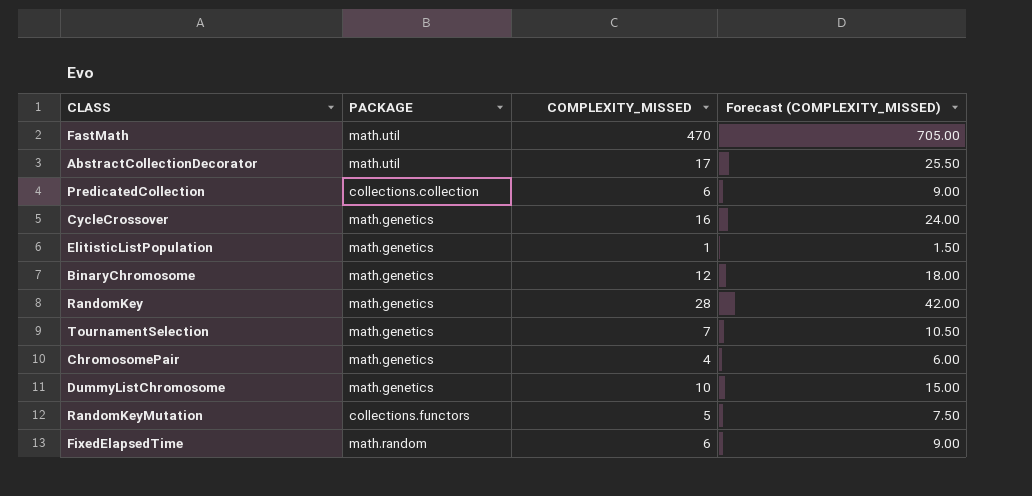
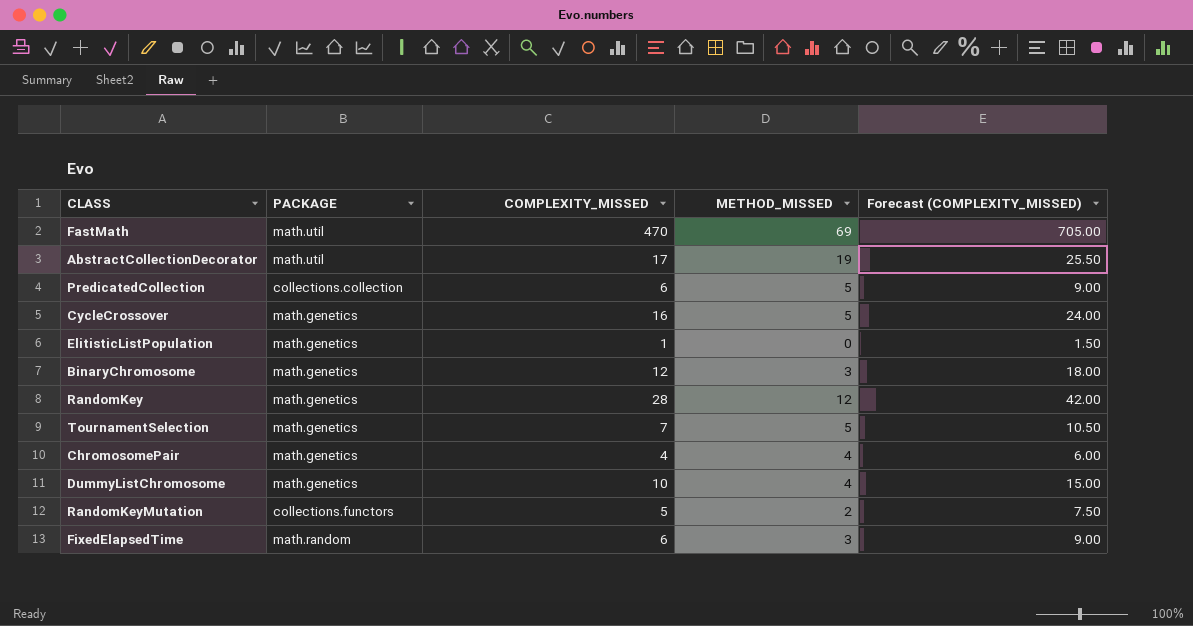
column METHOD_MISSED | position: none -> 4

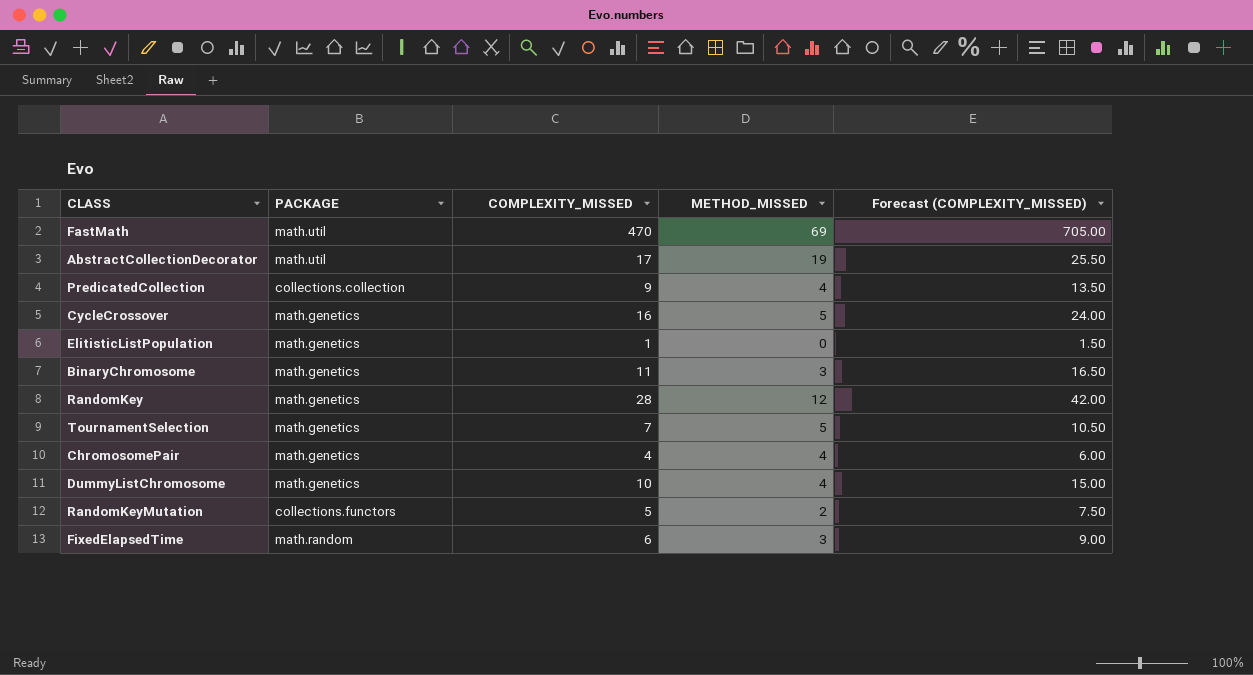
PredicatedCollection | COMPLEXITY_MISSED: 6 -> 9
PredicatedCollection | METHOD_MISSED: 5 -> 4
PredicatedCollection | Forecast (COMPLEXITY_MISSED): 9.00 -> 13.50
BinaryChromosome | COMPLEXITY_MISSED: 12 -> 11
BinaryChromosome | Forecast (COMPLEXITY_MISSED): 18.00 -> 16.50

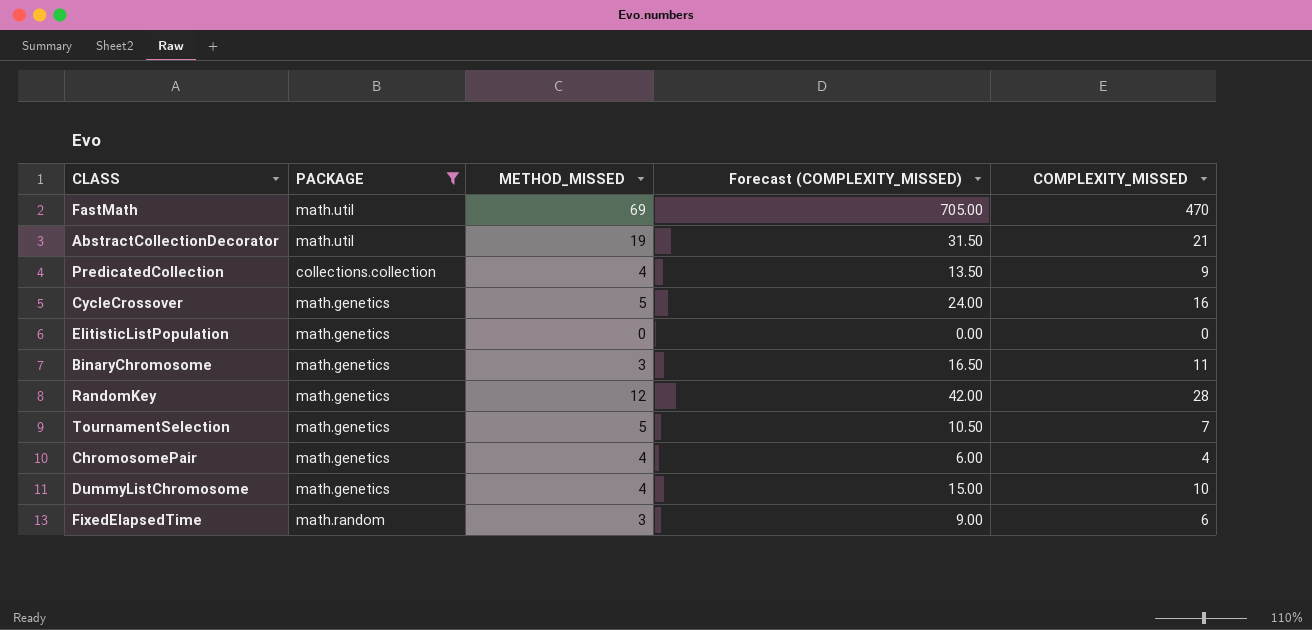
filter: none -> PACKAGE != collections.functors
column COMPLEXITY_MISSED | position: 3 -> 5
AbstractCollectionDecorator | Forecast (COMPLEXITY_MISSED): 25.50 -> 31.50
AbstractCollectionDecorator | COMPLEXITY_MISSED: 17 -> 21
ElitisticListPopulation | Forecast (COMPLEXITY_MISSED): 1.50 -> 0.00
ElitisticListPopulation | COMPLEXITY_MISSED: 1 -> 0

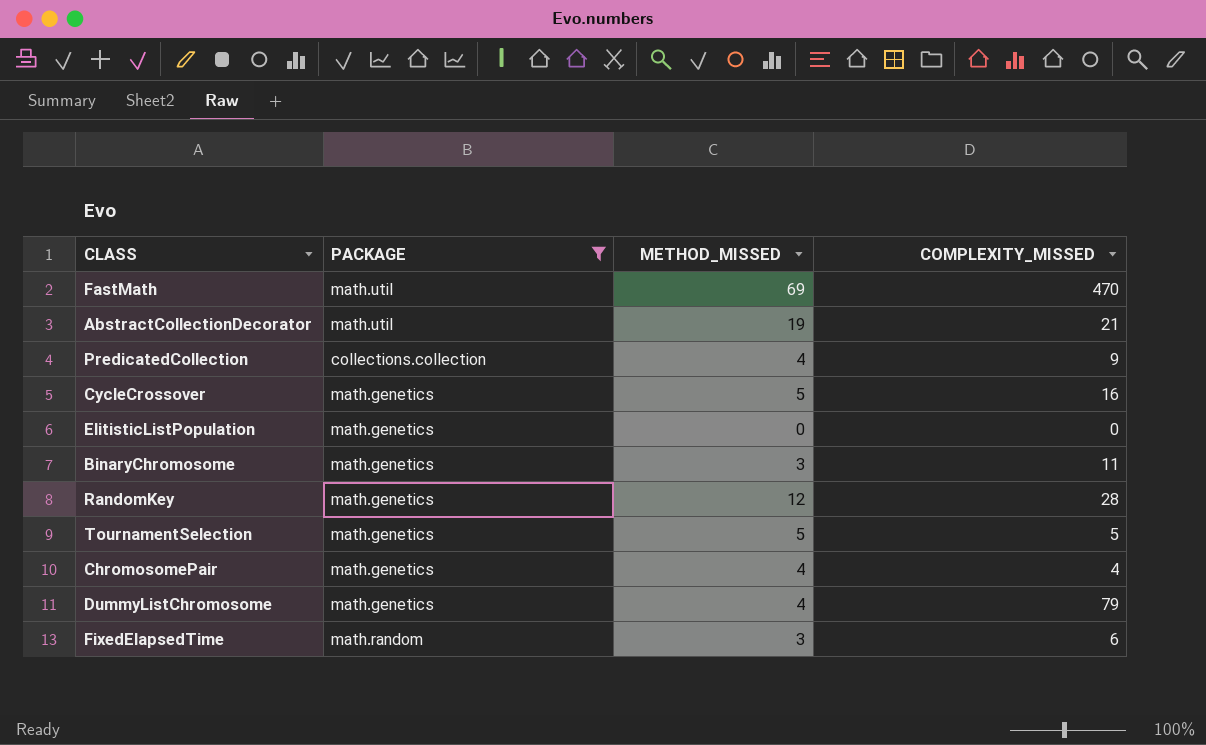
column Forecast (COMPLEXITY_MISSED) | formula: [COMPLEXITY_MISSED] * 1.5 -> none
TournamentSelection | COMPLEXITY_MISSED: 7 -> 5
DummyListChromosome | COMPLEXITY_MISSED: 10 -> 79

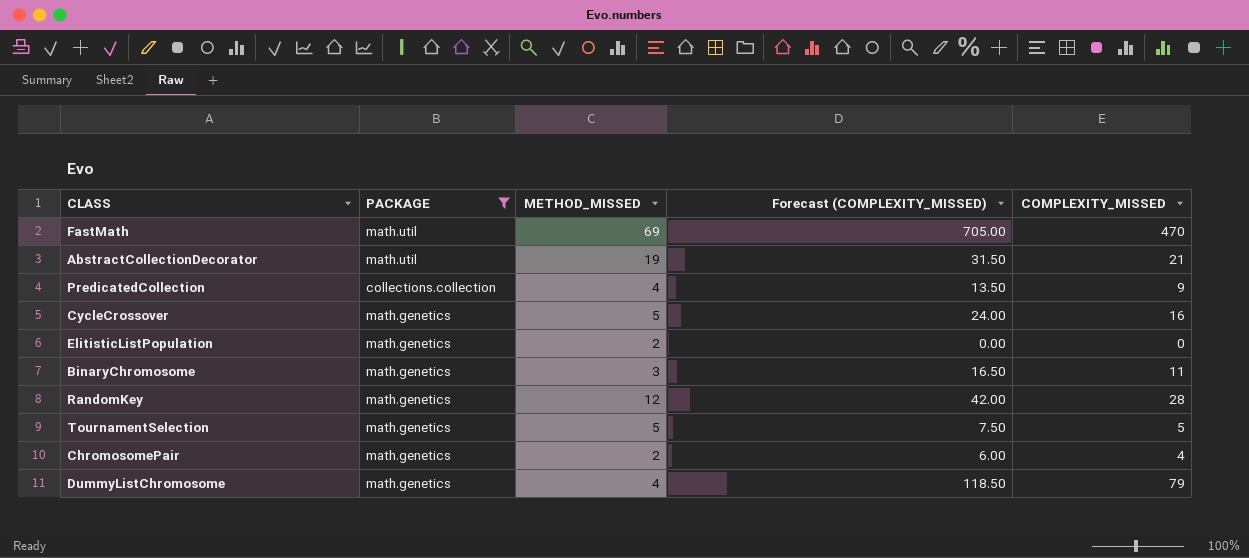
column Forecast (COMPLEXITY_MISSED) | formula: none -> [COMPLEXITY_MISSED] * 1.5
row FixedElapsedTime: math.random | 3 | 6 -> none
ElitisticListPopulation | METHOD_MISSED: 0 -> 2
ChromosomePair | METHOD_MISSED: 4 -> 2

